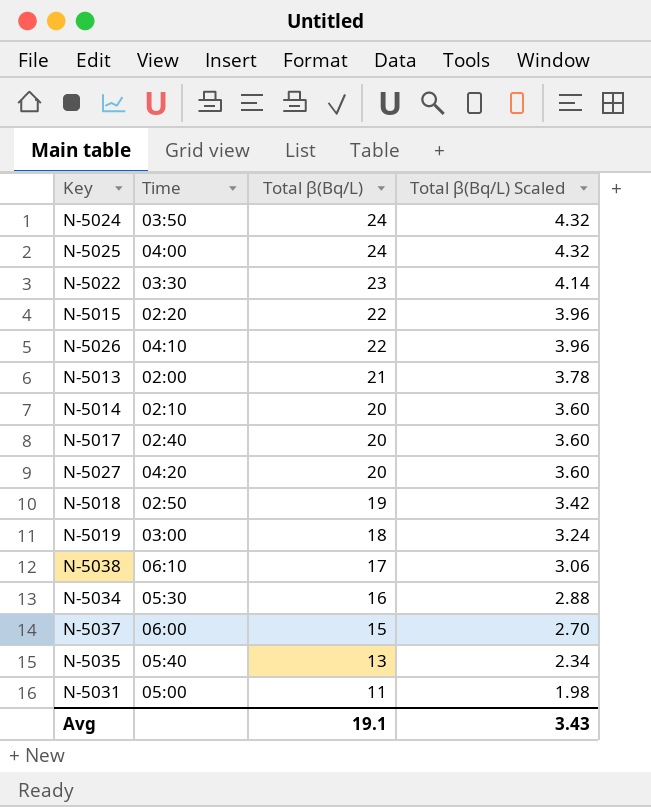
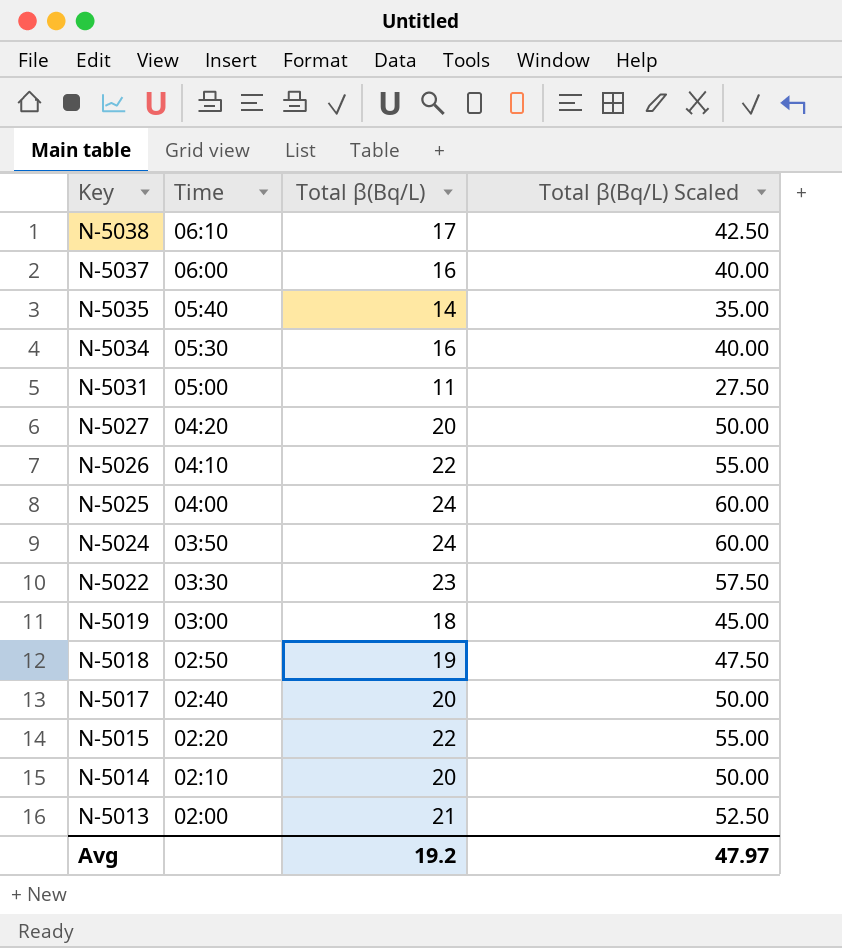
row order: Total β(Bq/L) descending -> Key descending
column Total β(Bq/L) Scaled | formula: [Total β(Bq/L)] * 0.18 -> [Total β(Bq/L)] * 2.5
N-5037 | Total β(Bq/L): 15 -> 16
N-5035 | Total β(Bq/L): 13 -> 14
Avg | Total β(Bq/L): 19.1 -> 19.2
Avg | Total β(Bq/L) Scaled: 3.43 -> 47.97

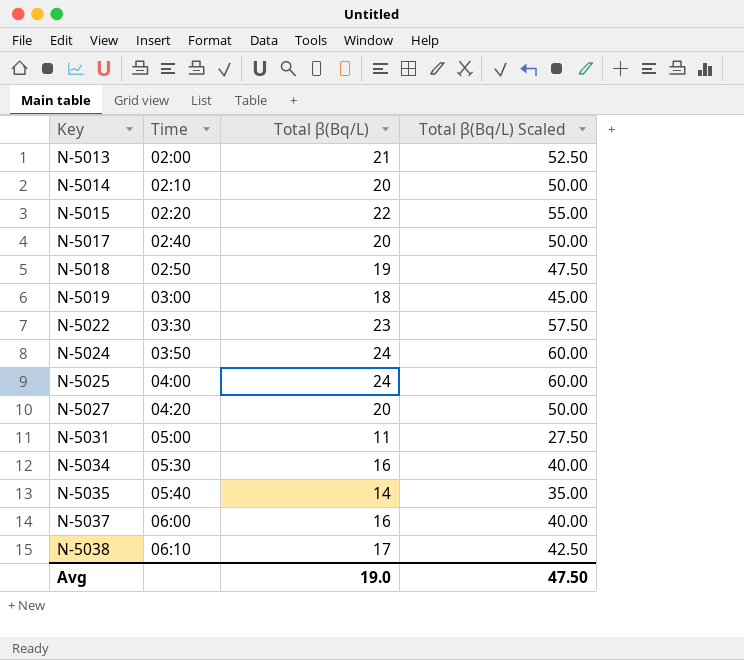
row order: Key descending -> Key ascending
row N-5026: 04:10 | 22 | 55.00 -> none
Avg | Total β(Bq/L): 19.2 -> 19.0
Avg | Total β(Bq/L) Scaled: 47.97 -> 47.50

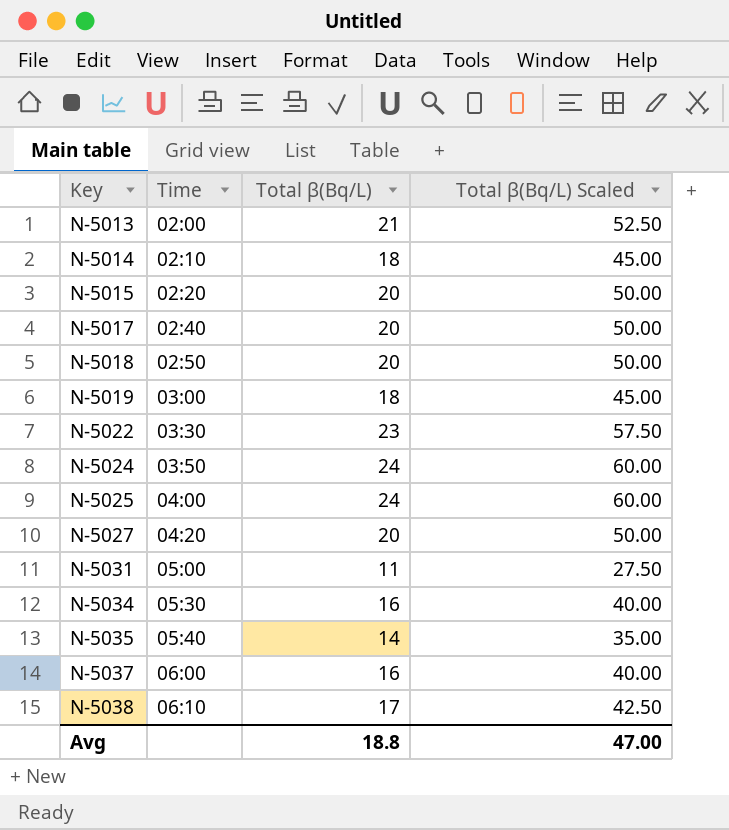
N-5014 | Total β(Bq/L): 20 -> 18
N-5014 | Total β(Bq/L) Scaled: 50.00 -> 45.00
N-5015 | Total β(Bq/L): 22 -> 20
N-5015 | Total β(Bq/L) Scaled: 55.00 -> 50.00
N-5018 | Total β(Bq/L): 19 -> 20
N-5018 | Total β(Bq/L) Scaled: 47.50 -> 50.00
Avg | Total β(Bq/L): 19.0 -> 18.8
Avg | Total β(Bq/L) Scaled: 47.50 -> 47.00

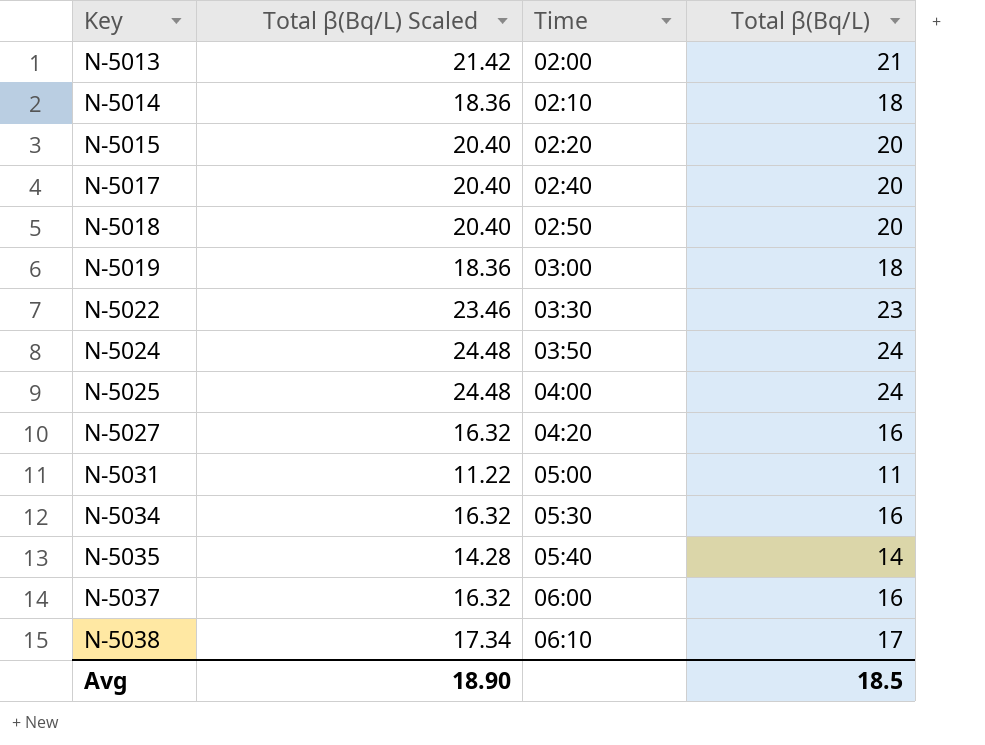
column Total β(Bq/L) Scaled | formula: [Total β(Bq/L)] * 2.5 -> [Total β(Bq/L)] * 1.02
column Total β(Bq/L) Scaled | position: 4 -> 2
N-5027 | Total β(Bq/L): 20 -> 16
Avg | Total β(Bq/L) Scaled: 47.00 -> 18.90
Avg | Total β(Bq/L): 18.8 -> 18.5

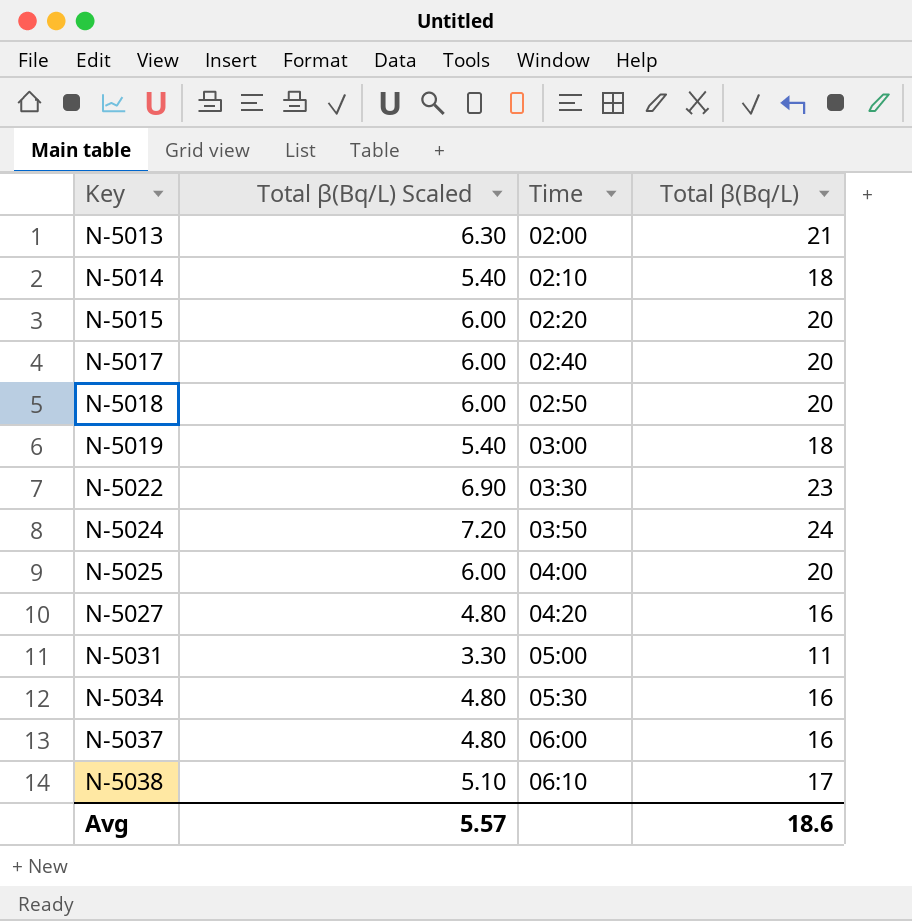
column Total β(Bq/L) Scaled | formula: [Total β(Bq/L)] * 1.02 -> [Total β(Bq/L)] * 0.3
row N-5035: 14.28 | 05:40 | 14 -> none
N-5025 | Total β(Bq/L): 24 -> 20
Avg | Total β(Bq/L) Scaled: 18.90 -> 5.57
Avg | Total β(Bq/L): 18.5 -> 18.6

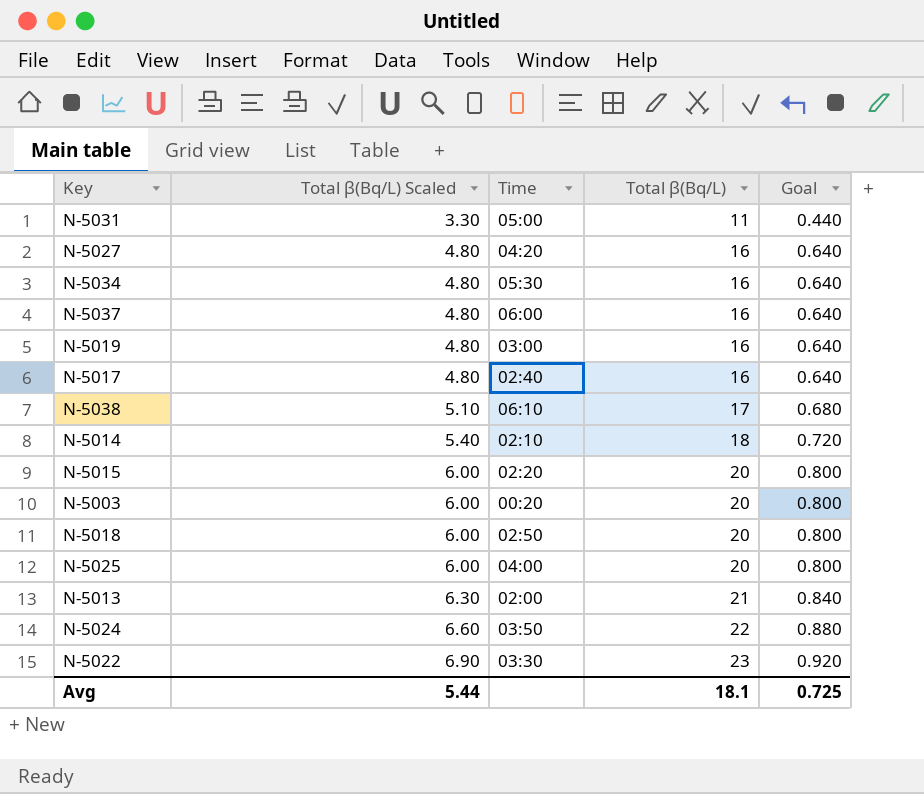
row order: Key ascending -> Total β(Bq/L) Scaled ascending
column Goal | formula: none -> [Total β(Bq/L)] * 0.04
N-5019 | Total β(Bq/L) Scaled: 5.40 -> 4.80
N-5019 | Total β(Bq/L): 18 -> 16
N-5017 | Total β(Bq/L) Scaled: 6.00 -> 4.80
N-5017 | Total β(Bq/L): 20 -> 16
row N-5003: none -> 6.00 | 00:20 | 20 | 0.800
N-5024 | Total β(Bq/L) Scaled: 7.20 -> 6.60
N-5024 | Total β(Bq/L): 24 -> 22
Avg | Total β(Bq/L) Scaled: 5.57 -> 5.44
Avg | Total β(Bq/L): 18.6 -> 18.1

